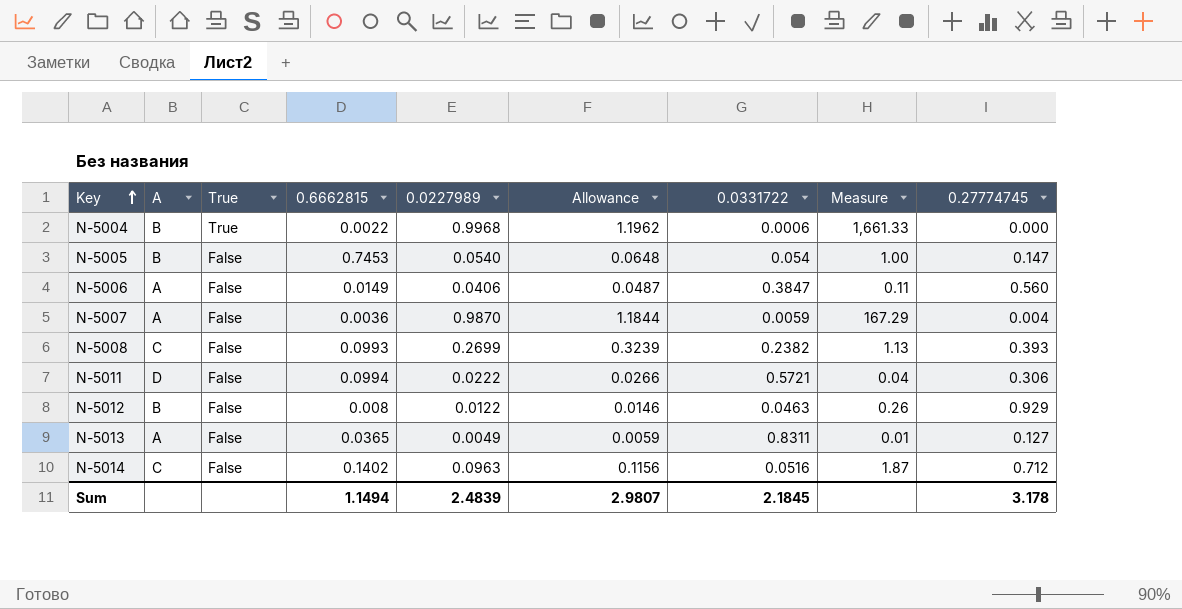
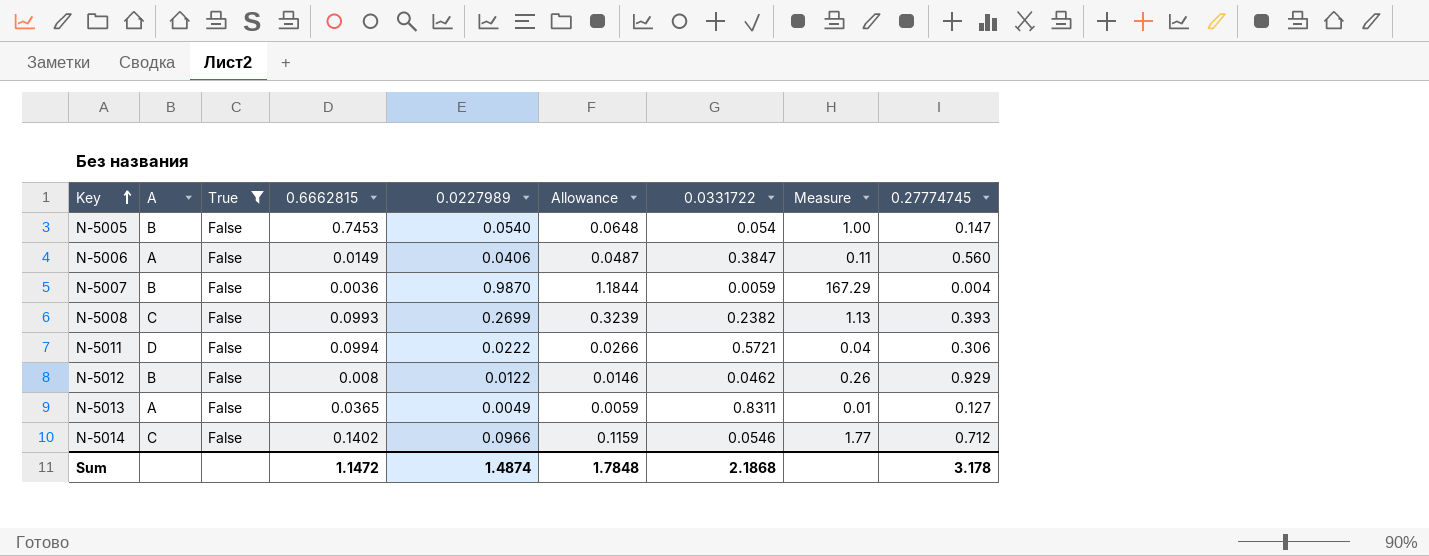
filter: none -> True = False
N-5007 | A: A -> B
N-5012 | 0.0331722: 0.0463 -> 0.0462
N-5014 | 0.0227989: 0.0963 -> 0.0966
N-5014 | Allowance: 0.1156 -> 0.1159
N-5014 | 0.0331722: 0.0516 -> 0.0546
N-5014 | Measure: 1.87 -> 1.77
Sum | 0.6662815: 1.1494 -> 1.1472
Sum | 0.0227989: 2.4839 -> 1.4874
Sum | Allowance: 2.9807 -> 1.7848
Sum | 0.0331722: 2.1845 -> 2.1868

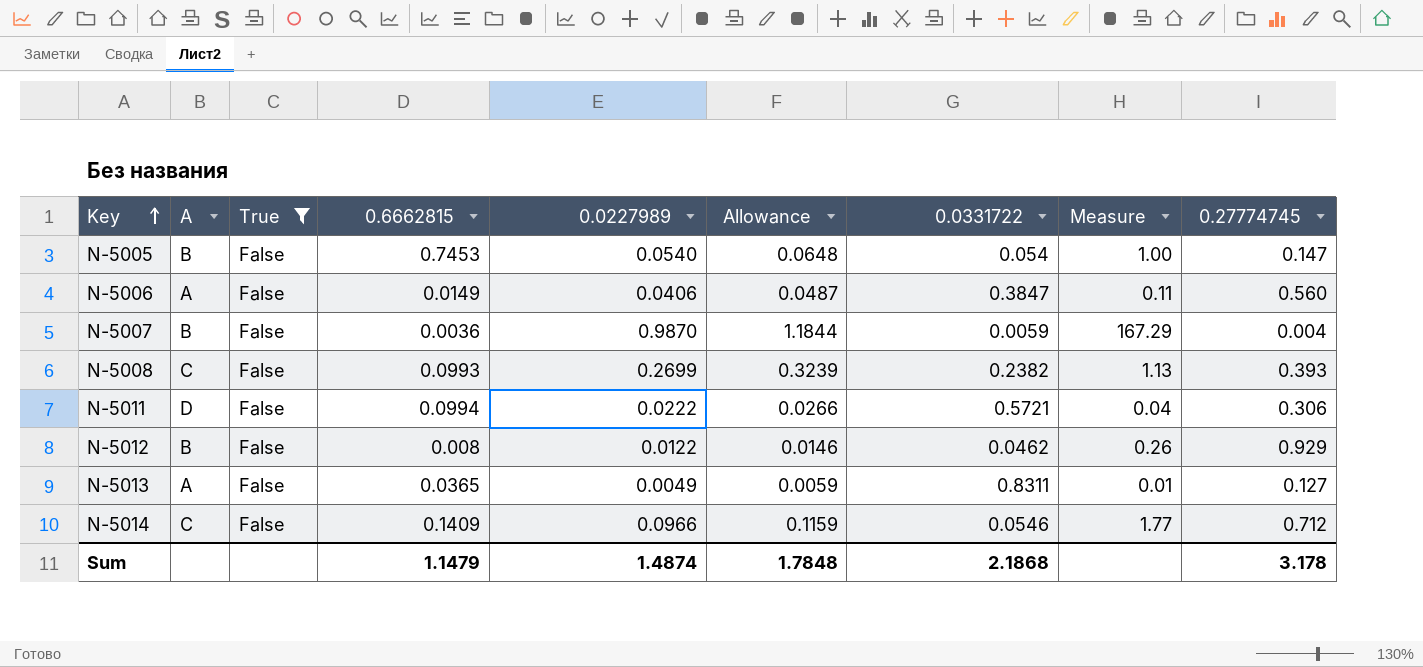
N-5014 | 0.6662815: 0.1402 -> 0.1409
Sum | 0.6662815: 1.1472 -> 1.1479

